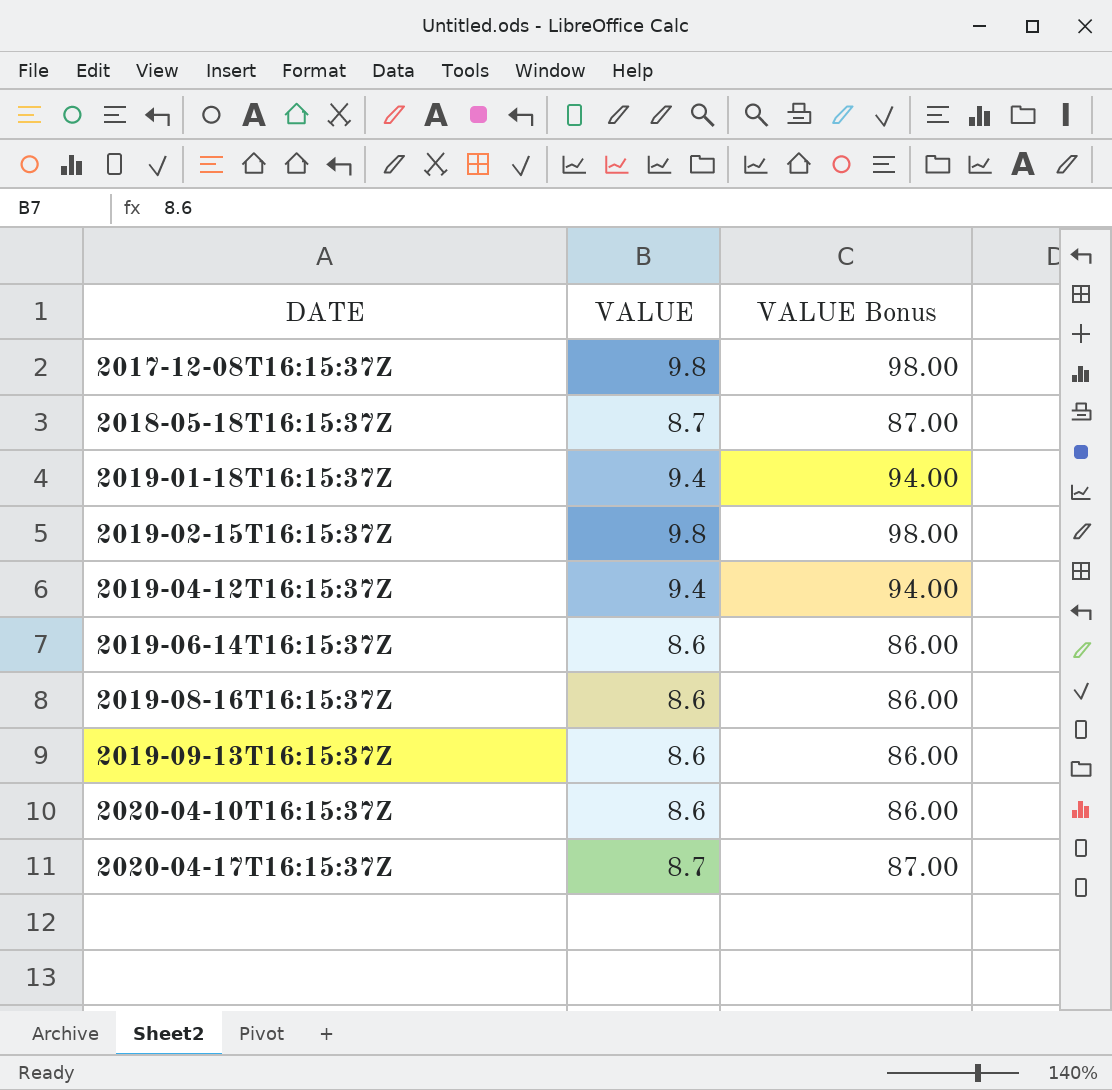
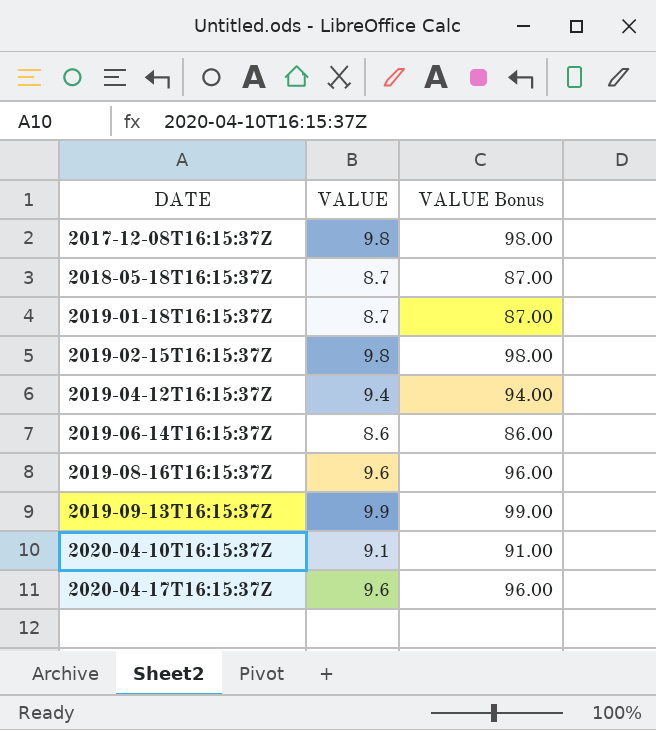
2019-01-18T16:15:37Z | VALUE: 9.4 -> 8.7
2019-01-18T16:15:37Z | VALUE Bonus: 94.00 -> 87.00
2019-08-16T16:15:37Z | VALUE: 8.6 -> 9.6
2019-08-16T16:15:37Z | VALUE Bonus: 86.00 -> 96.00
2019-09-13T16:15:37Z | VALUE: 8.6 -> 9.9
2019-09-13T16:15:37Z | VALUE Bonus: 86.00 -> 99.00
2020-04-10T16:15:37Z | VALUE: 8.6 -> 9.1
2020-04-10T16:15:37Z | VALUE Bonus: 86.00 -> 91.00
2020-04-17T16:15:37Z | VALUE: 8.7 -> 9.6
2020-04-17T16:15:37Z | VALUE Bonus: 87.00 -> 96.00

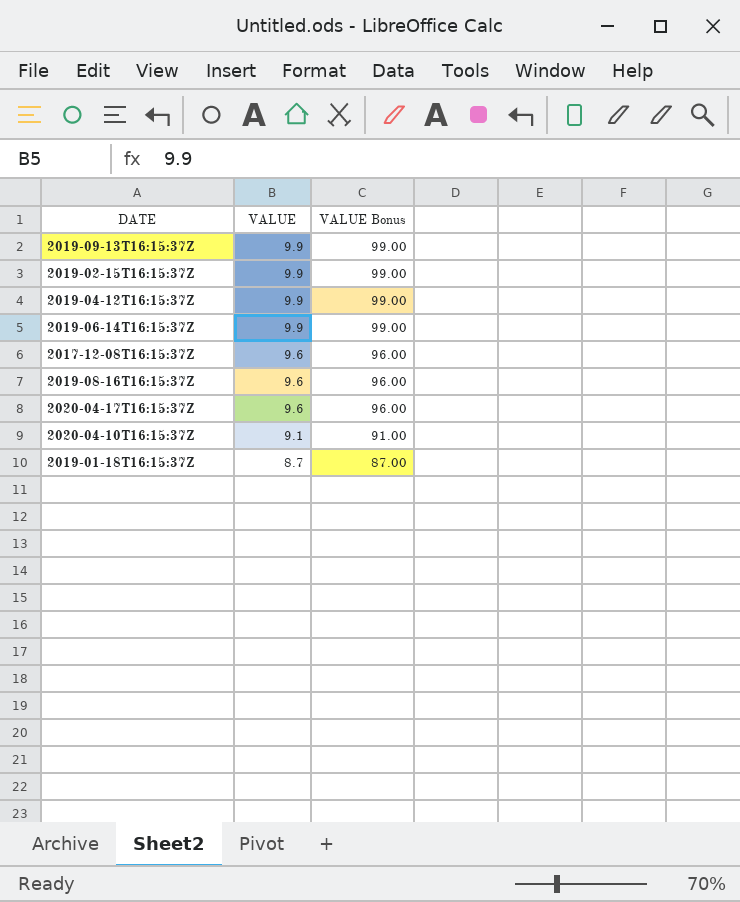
row order: DATE ascending -> VALUE descending
row 2018-05-18T16:15:37Z: 8.7 | 87.00 -> none
2019-02-15T16:15:37Z | VALUE: 9.8 -> 9.9
2019-02-15T16:15:37Z | VALUE Bonus: 98.00 -> 99.00
2019-04-12T16:15:37Z | VALUE: 9.4 -> 9.9
2019-04-12T16:15:37Z | VALUE Bonus: 94.00 -> 99.00
2019-06-14T16:15:37Z | VALUE: 8.6 -> 9.9
2019-06-14T16:15:37Z | VALUE Bonus: 86.00 -> 99.00
2017-12-08T16:15:37Z | VALUE: 9.8 -> 9.6
2017-12-08T16:15:37Z | VALUE Bonus: 98.00 -> 96.00

